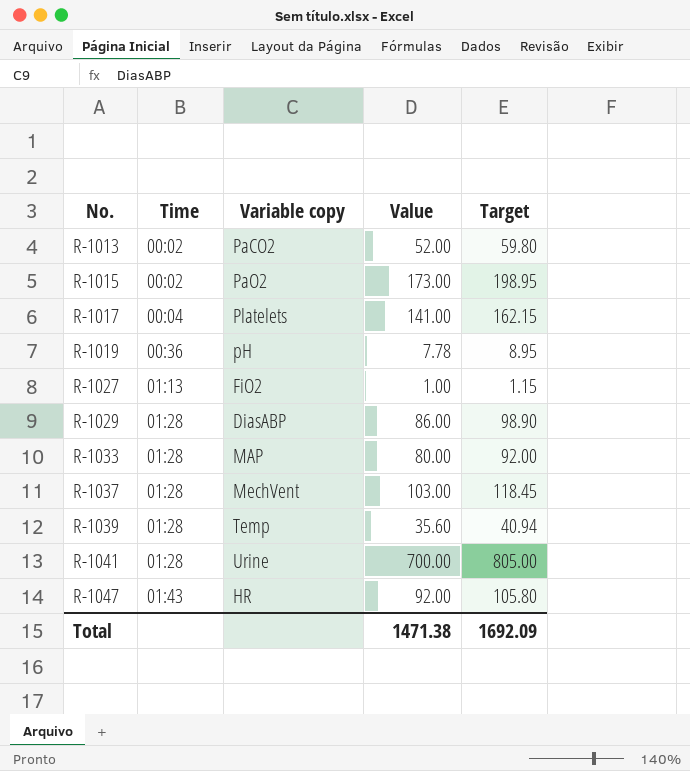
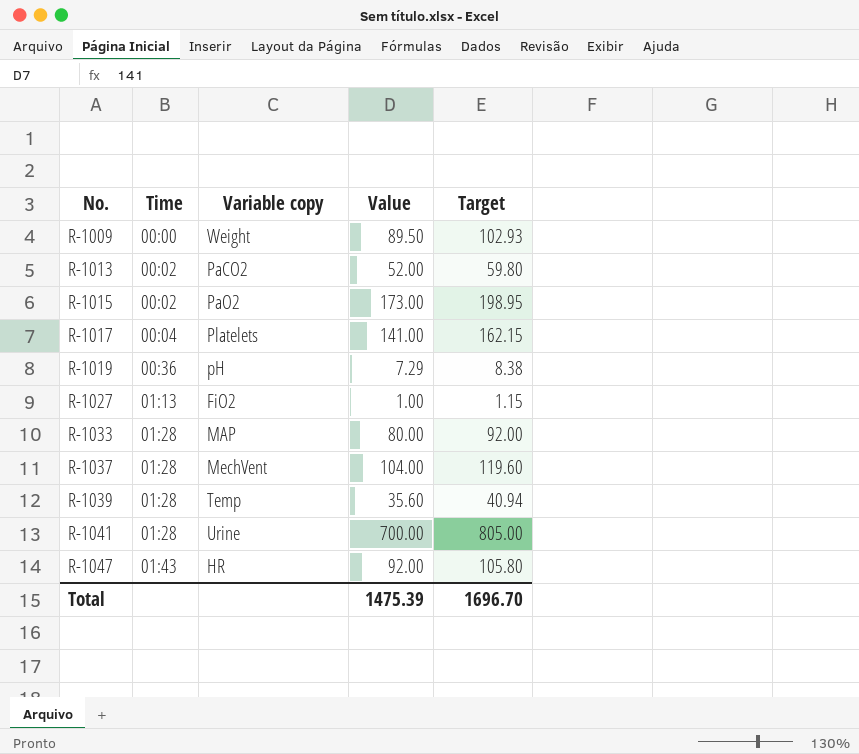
row R-1029: 01:28 | DiasABP | 86.00 | 98.90 -> none
row R-1009: none -> 00:00 | Weight | 89.50 | 102.93
R-1019 | Value: 7.78 -> 7.29
R-1019 | Target: 8.95 -> 8.38
R-1037 | Value: 103.00 -> 104.00
R-1037 | Target: 118.45 -> 119.60
Total | Value: 1471.38 -> 1475.39
Total | Target: 1692.09 -> 1696.70

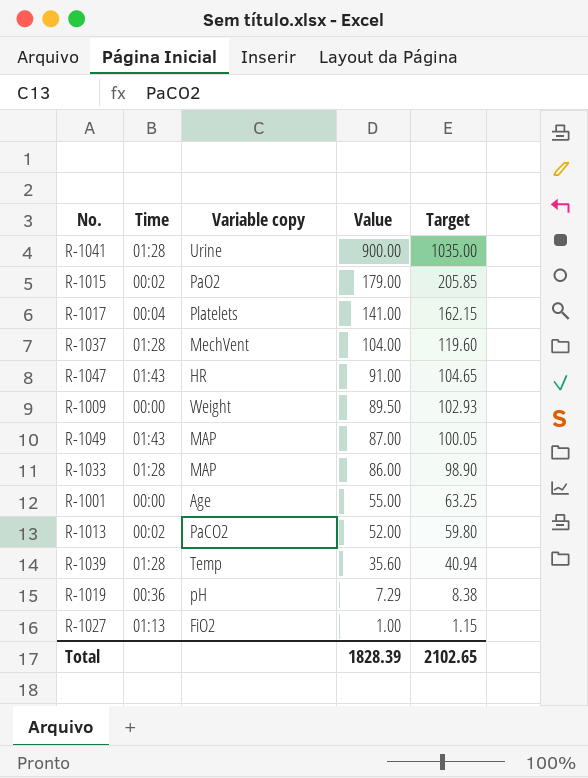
row order: No. ascending -> Value descending
R-1041 | Value: 700.00 -> 900.00
R-1041 | Target: 805.00 -> 1035.00
R-1015 | Value: 173.00 -> 179.00
R-1015 | Target: 198.95 -> 205.85
R-1047 | Value: 92.00 -> 91.00
R-1047 | Target: 105.80 -> 104.65
row R-1049: none -> 01:43 | MAP | 87.00 | 100.05
R-1033 | Value: 80.00 -> 86.00
R-1033 | Target: 92.00 -> 98.90
row R-1001: none -> 00:00 | Age | 55.00 | 63.25
Total | Value: 1475.39 -> 1828.39
Total | Target: 1696.70 -> 2102.65

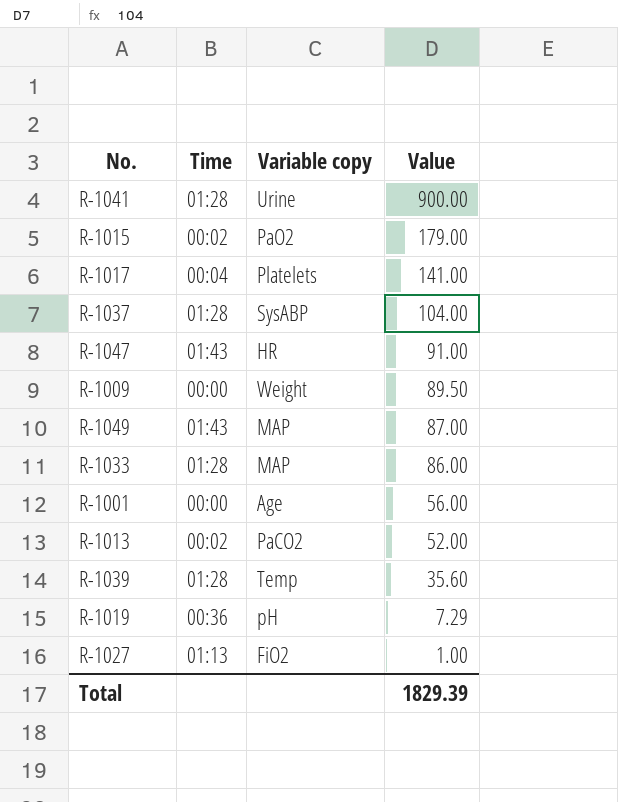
column Target | formula: [Value] * 1.15 -> none
R-1037 | Variable copy: MechVent -> SysABP
R-1001 | Value: 55.00 -> 56.00
Total | Value: 1828.39 -> 1829.39

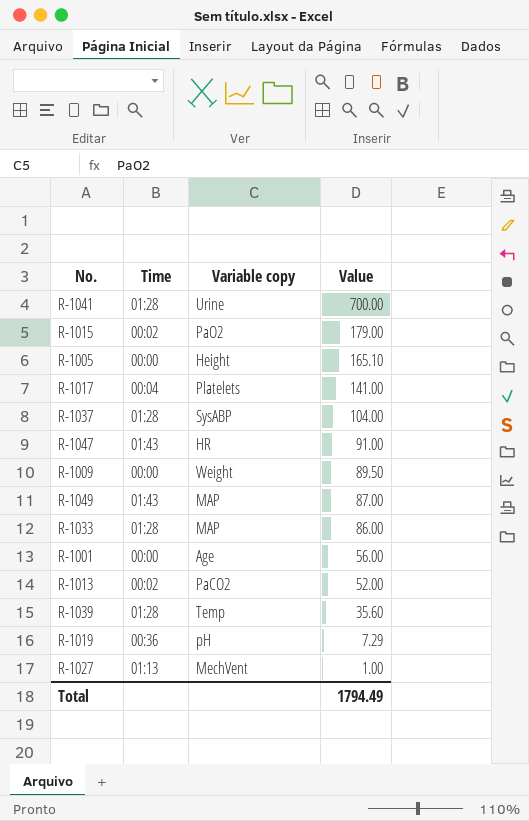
R-1041 | Value: 900.00 -> 700.00
row R-1005: none -> 00:00 | Height | 165.10
R-1027 | Variable copy: FiO2 -> MechVent
Total | Value: 1829.39 -> 1794.49

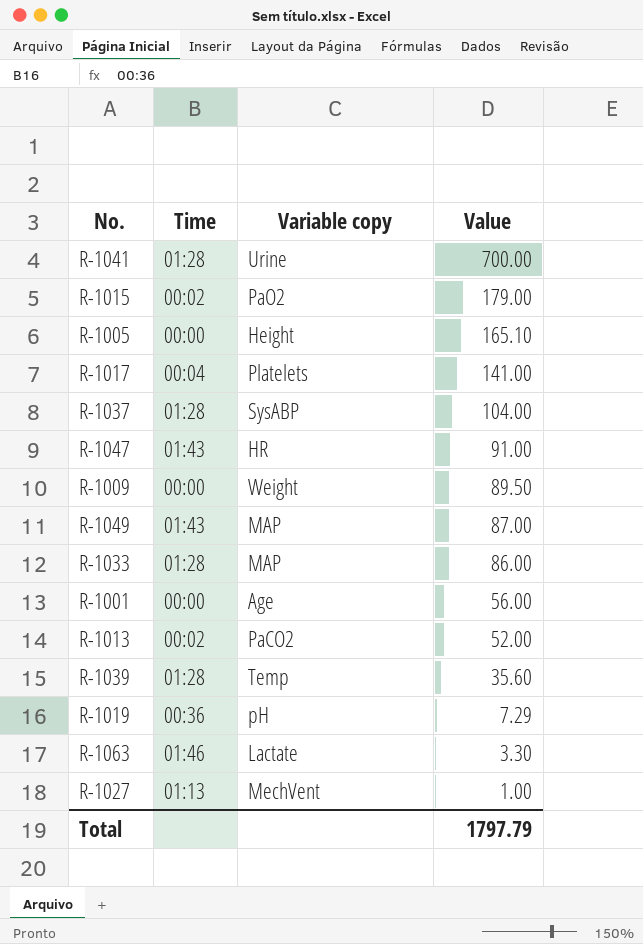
row R-1063: none -> 01:46 | Lactate | 3.30
Total | Value: 1794.49 -> 1797.79

